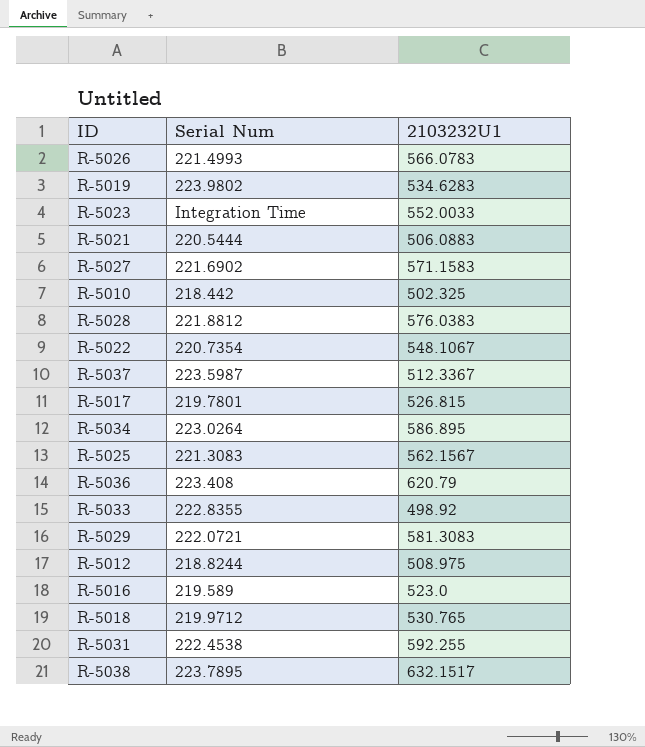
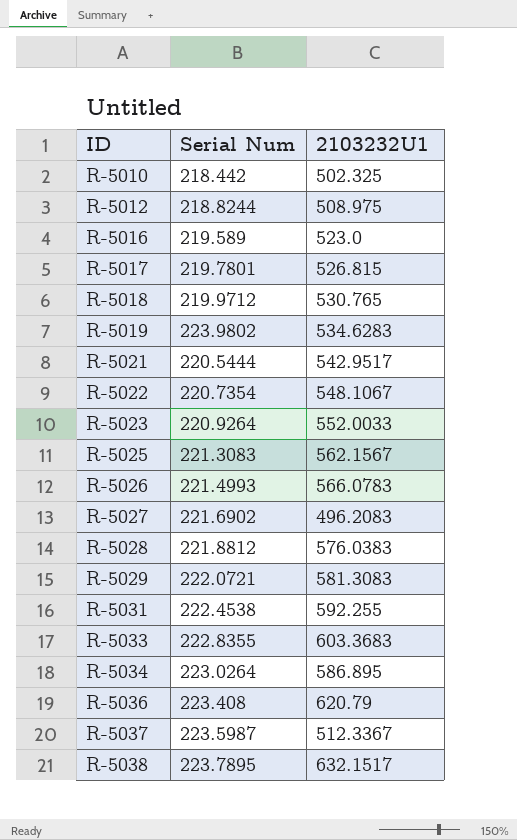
row order: none -> ID ascending
R-5021 | 2103232U1: 506.0883 -> 542.9517
R-5023 | Serial Num: Integration Time -> 220.9264
R-5027 | 2103232U1: 571.1583 -> 496.2083
R-5033 | 2103232U1: 498.92 -> 603.3683

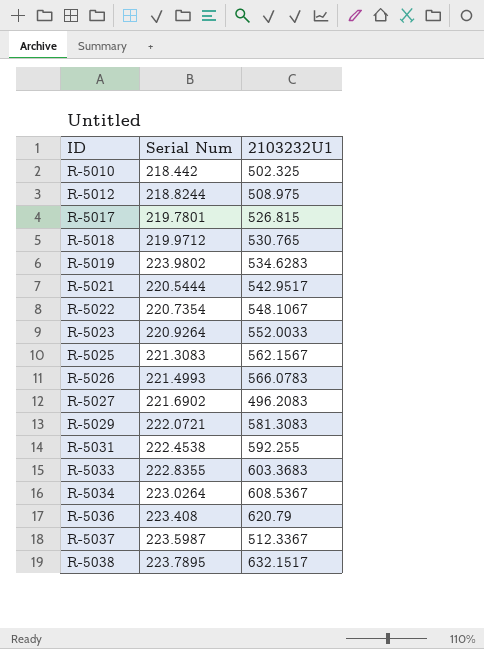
row R-5016: 219.589 | 523.0 -> none
row R-5028: 221.8812 | 576.0383 -> none
R-5034 | 2103232U1: 586.895 -> 608.5367

